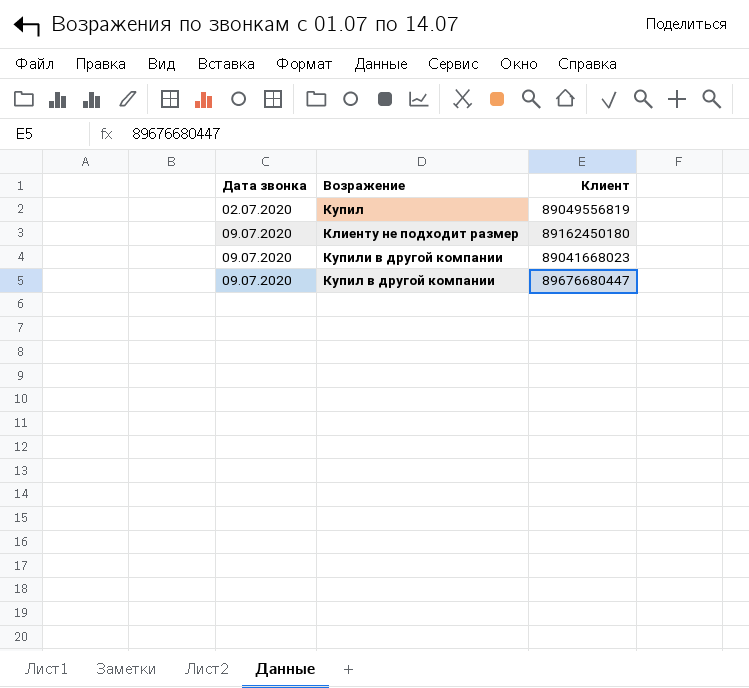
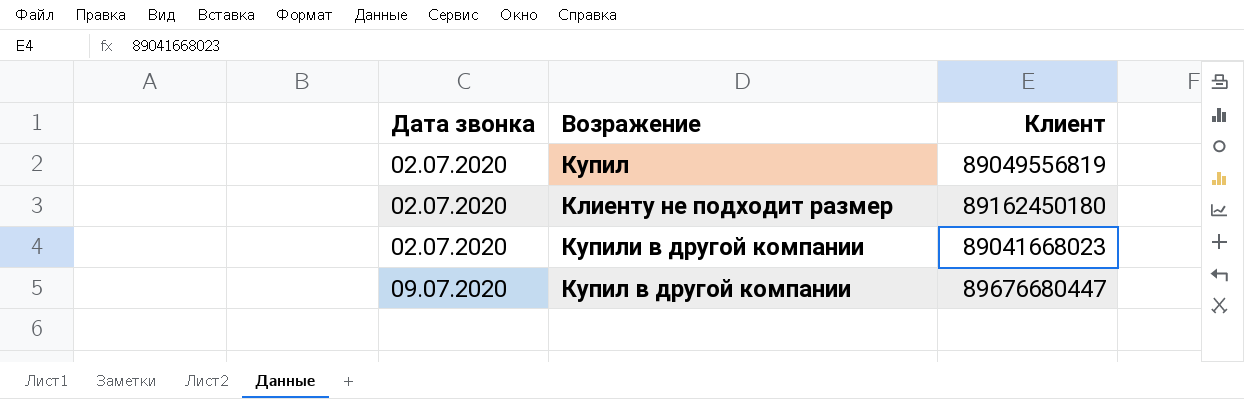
Клиенту не подходит размер | Дата звонка: 09.07.2020 -> 02.07.2020
Купили в другой компании | Дата звонка: 09.07.2020 -> 02.07.2020

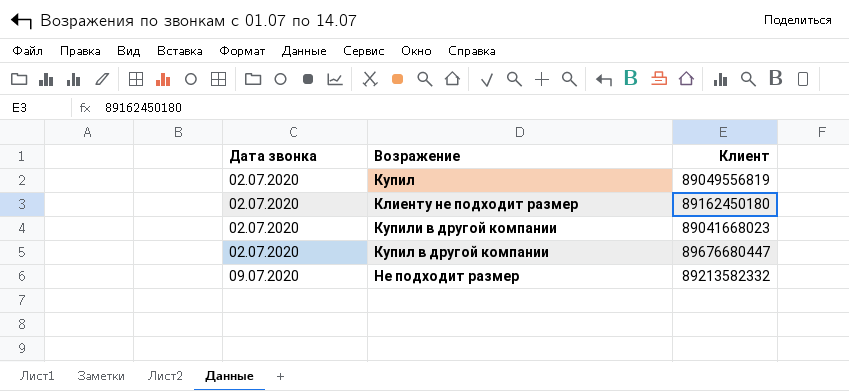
Купил в другой компании | Дата звонка: 09.07.2020 -> 02.07.2020
row Не подходит размер: none -> 09.07.2020 | 89213582332

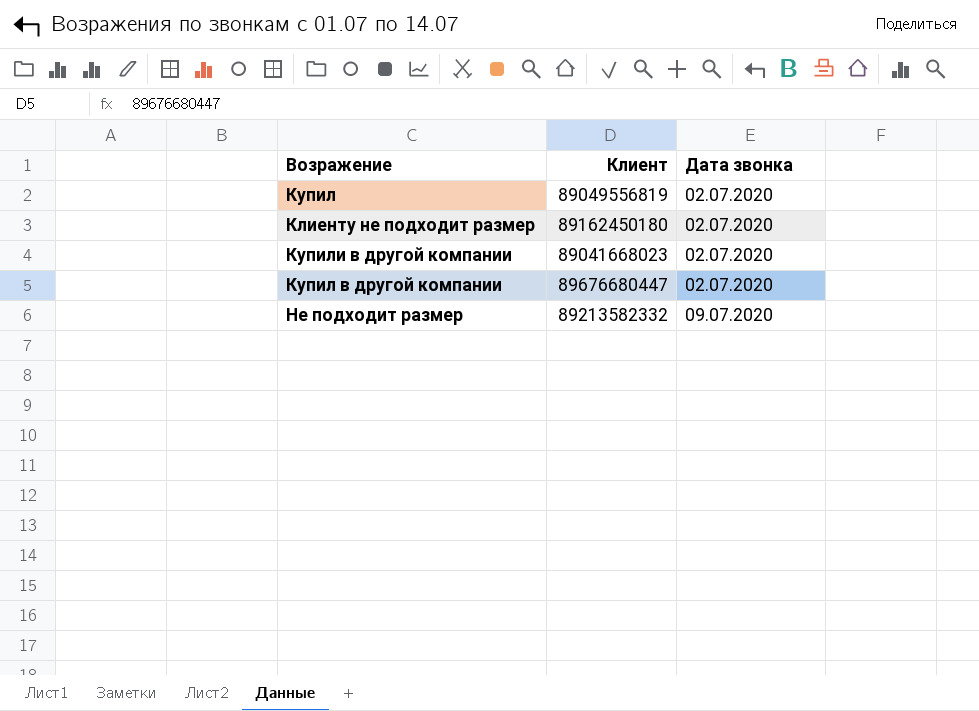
column Дата звонка | position: 1 -> 3

